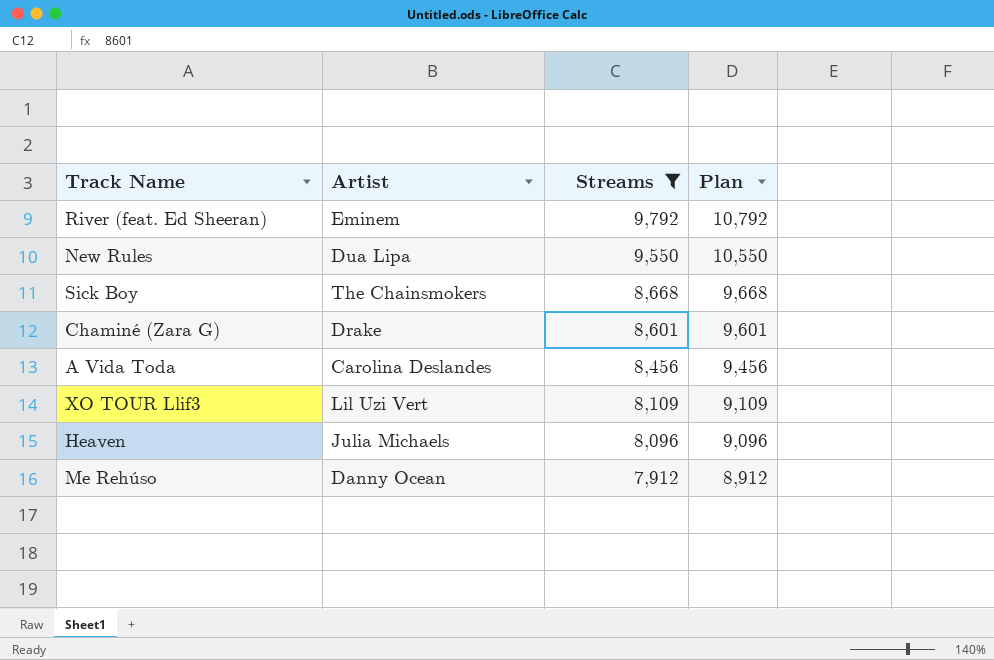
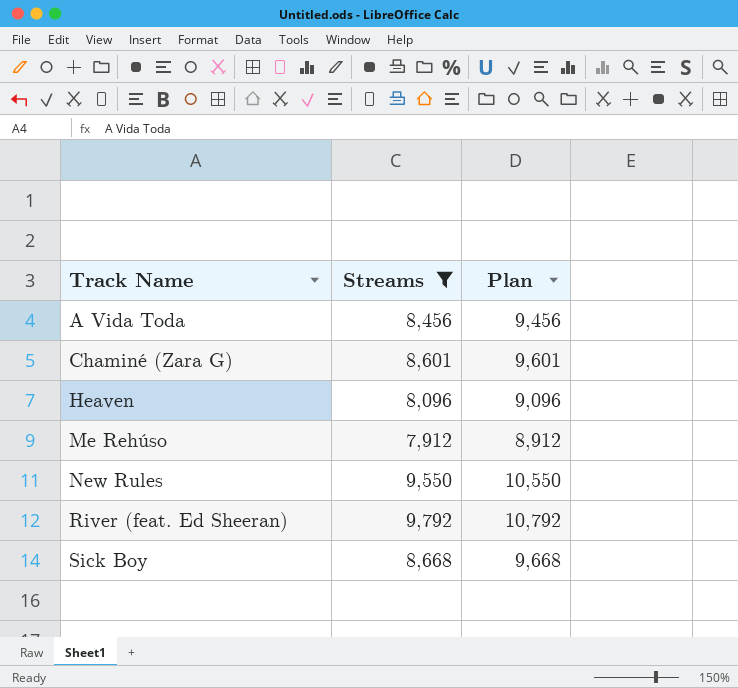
row order: Streams descending -> Track Name ascending
column Artist | position: 2 -> none
row XO TOUR Llif3: Lil Uzi Vert | 8,109 | 9,109 -> none

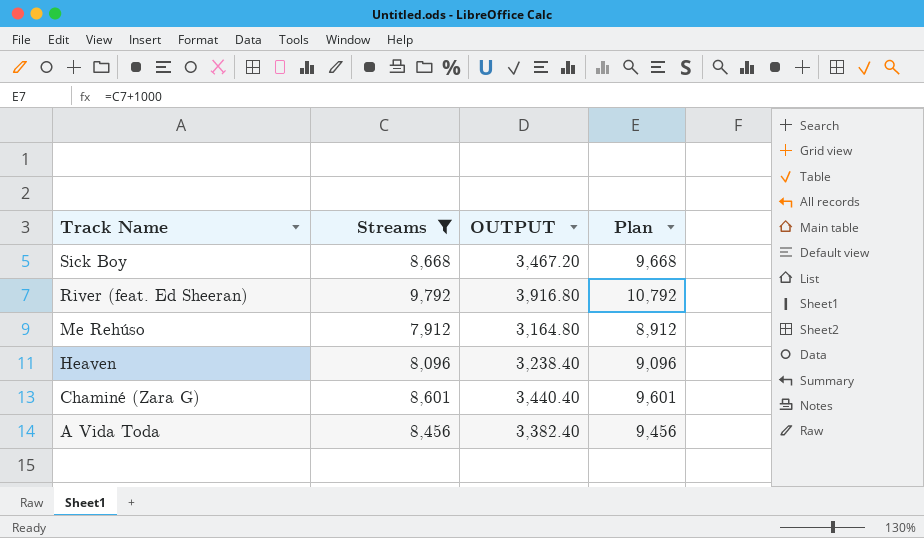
row order: Track Name ascending -> Track Name descending
column OUTPUT | formula: none -> [Streams] * 0.4
row New Rules: 9,550 | 10,550 -> none

